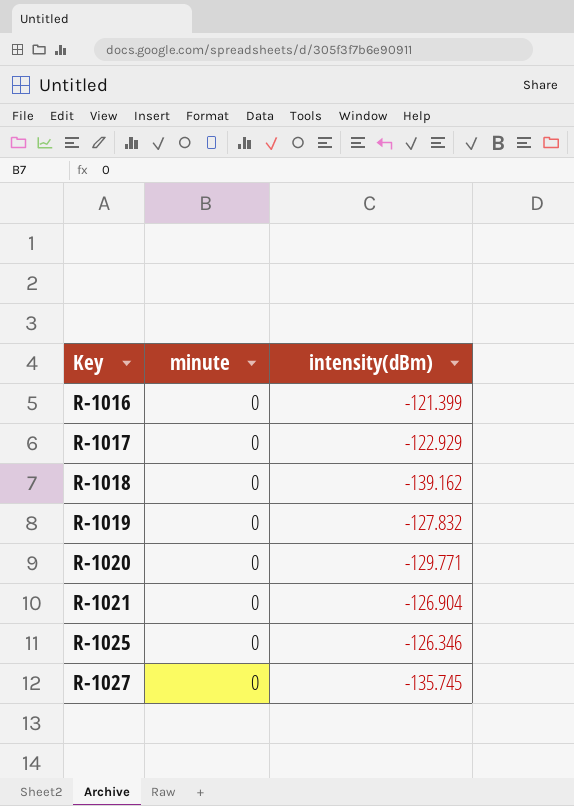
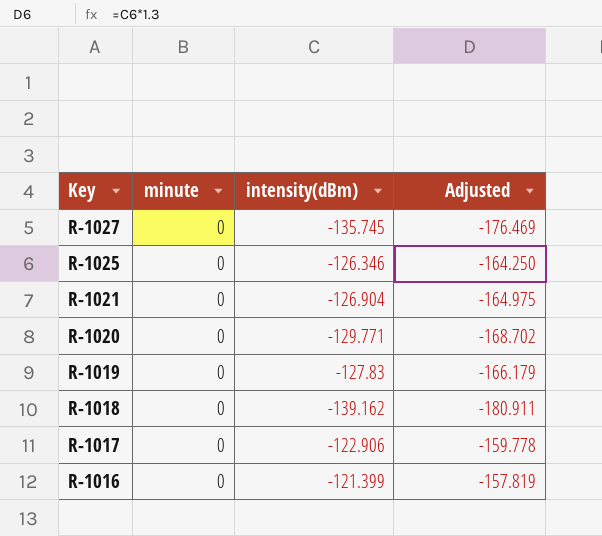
row order: Key ascending -> Key descending
column Adjusted | formula: none -> [intensity(dBm)] * 1.3
R-1019 | intensity(dBm): -127.832 -> -127.83
R-1017 | intensity(dBm): -122.929 -> -122.906

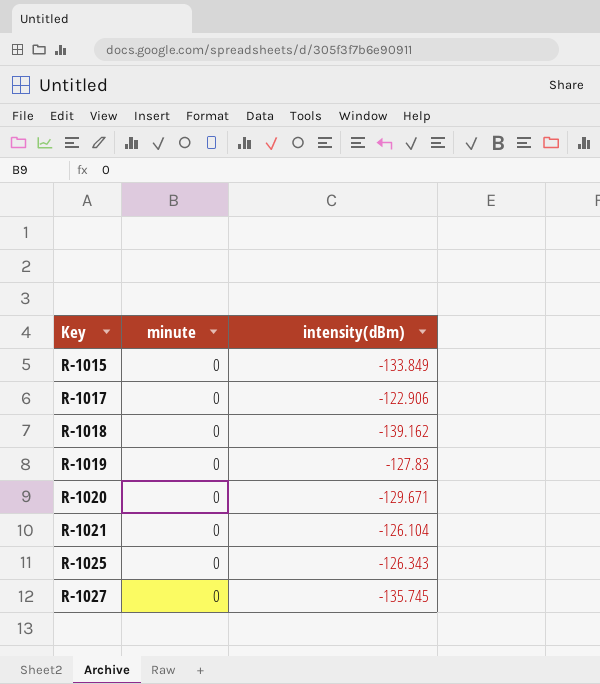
row order: Key descending -> Key ascending
column Adjusted | formula: [intensity(dBm)] * 1.3 -> none
row R-1016: 0 | -121.399 | -157.819 -> none
row R-1015: none -> 0 | -133.849
R-1020 | intensity(dBm): -129.771 -> -129.671
R-1021 | intensity(dBm): -126.904 -> -126.104
R-1025 | intensity(dBm): -126.346 -> -126.343

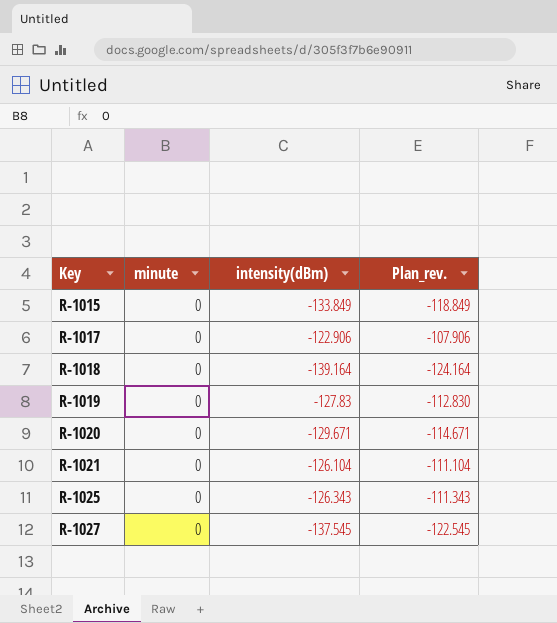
column Plan_rev. | formula: none -> [intensity(dBm)] + 15
R-1018 | intensity(dBm): -139.162 -> -139.164
R-1027 | intensity(dBm): -135.745 -> -137.545

